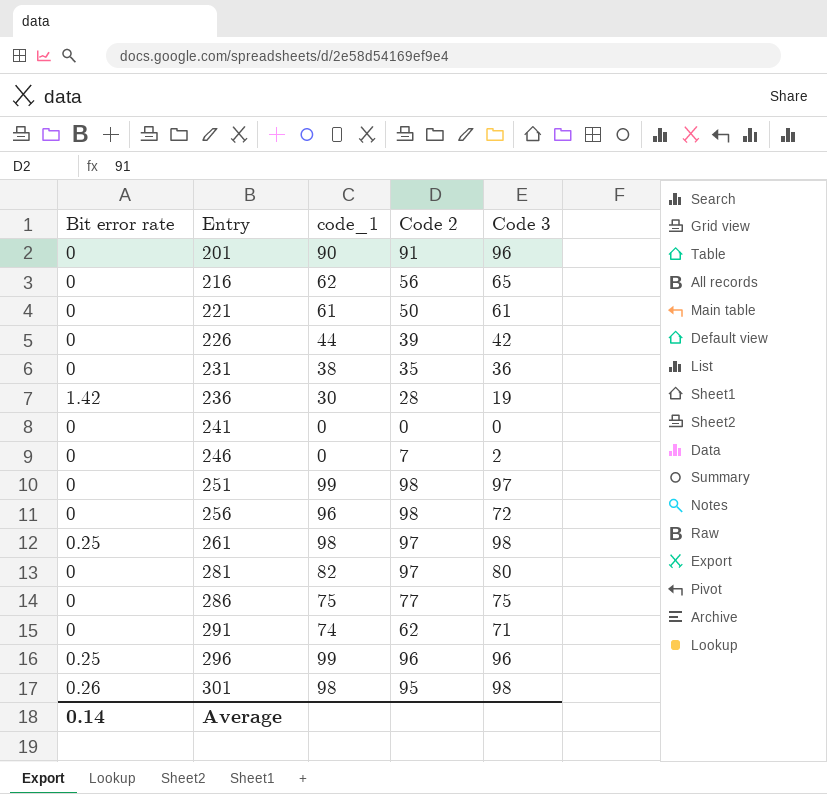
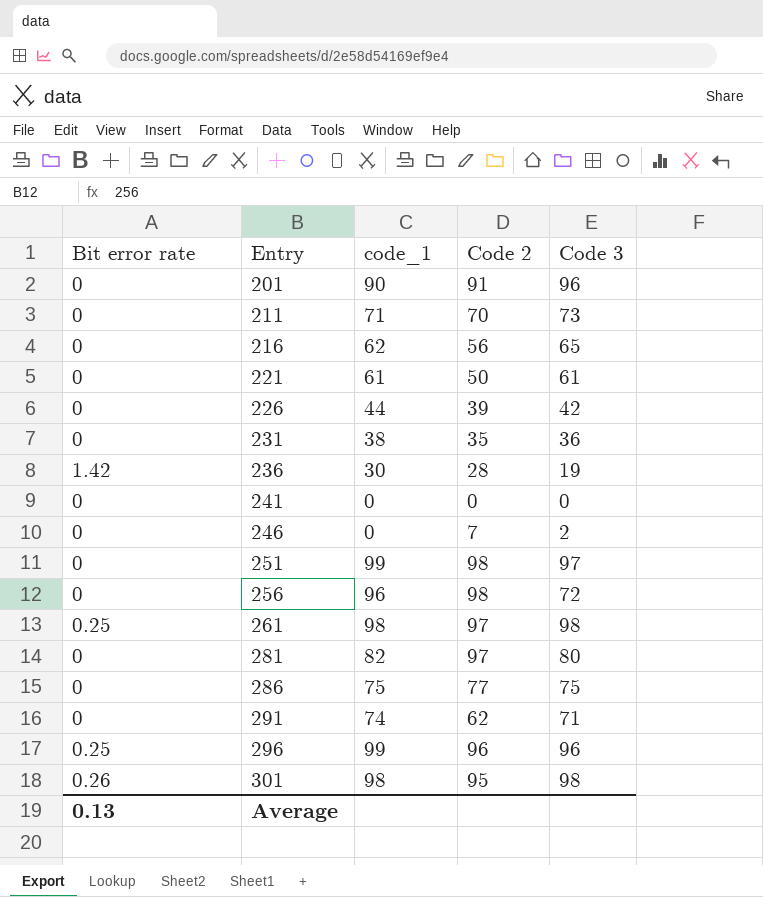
row 211: none -> 0 | 71 | 70 | 73
Average | Bit error rate: 0.14 -> 0.13

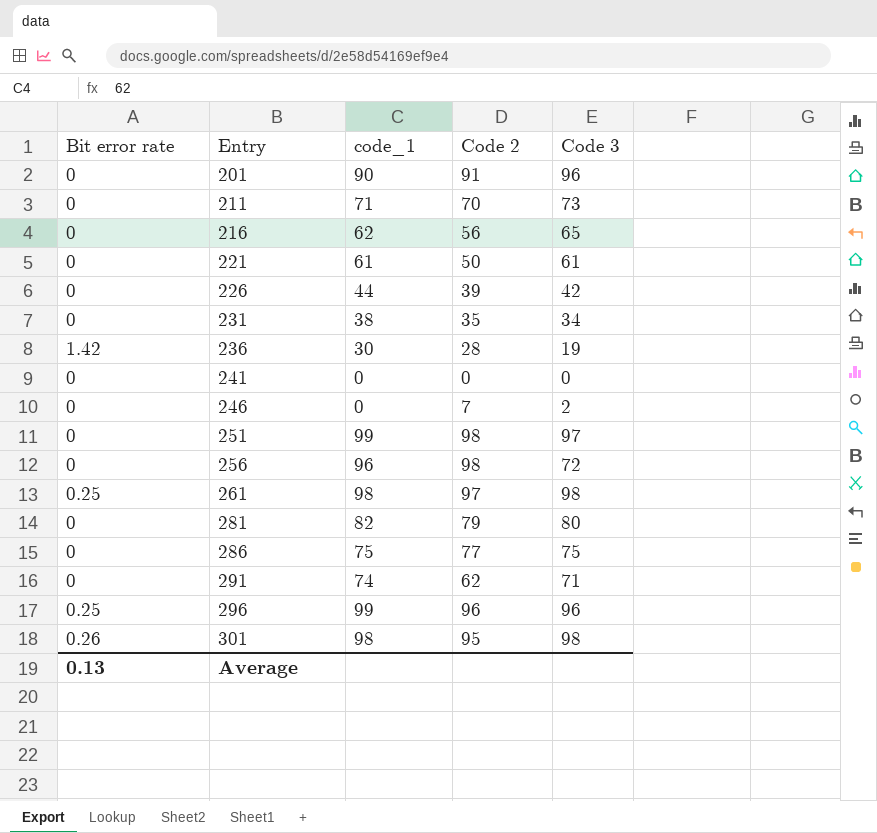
231 | Code 3: 36 -> 34
281 | Code 2: 97 -> 79

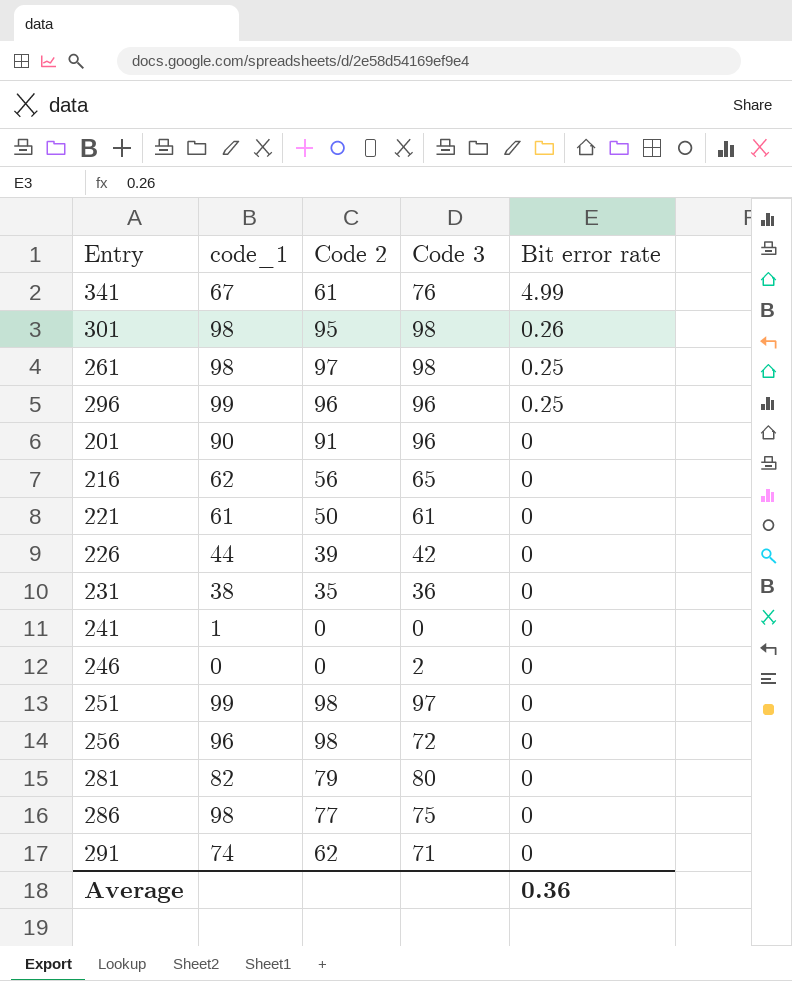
row order: Entry ascending -> Bit error rate descending
column Bit error rate | position: 1 -> 5
row 211: 0 | 71 | 70 | 73 -> none
row 236: 1.42 | 30 | 28 | 19 -> none
row 341: none -> 67 | 61 | 76 | 4.99
231 | Code 3: 34 -> 36
241 | code_1: 0 -> 1
246 | Code 2: 7 -> 0
286 | code_1: 75 -> 98
Average | Bit error rate: 0.13 -> 0.36

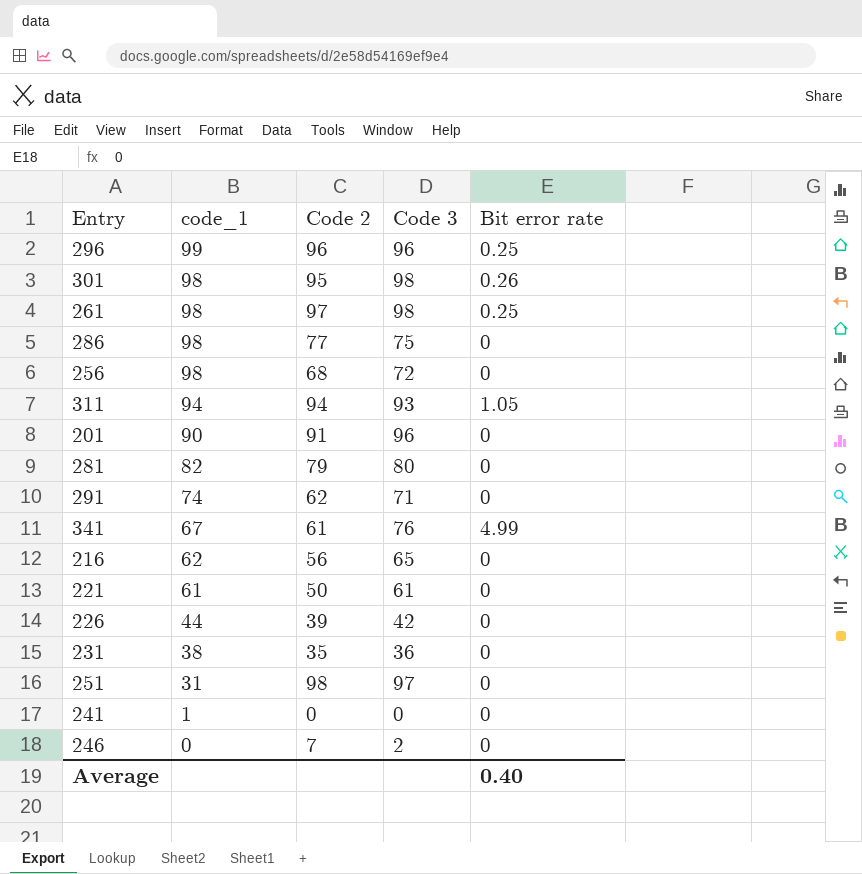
row order: Bit error rate descending -> code_1 descending
256 | code_1: 96 -> 98
256 | Code 2: 98 -> 68
row 311: none -> 94 | 94 | 93 | 1.05
251 | code_1: 99 -> 31
246 | Code 2: 0 -> 7
Average | Bit error rate: 0.36 -> 0.40

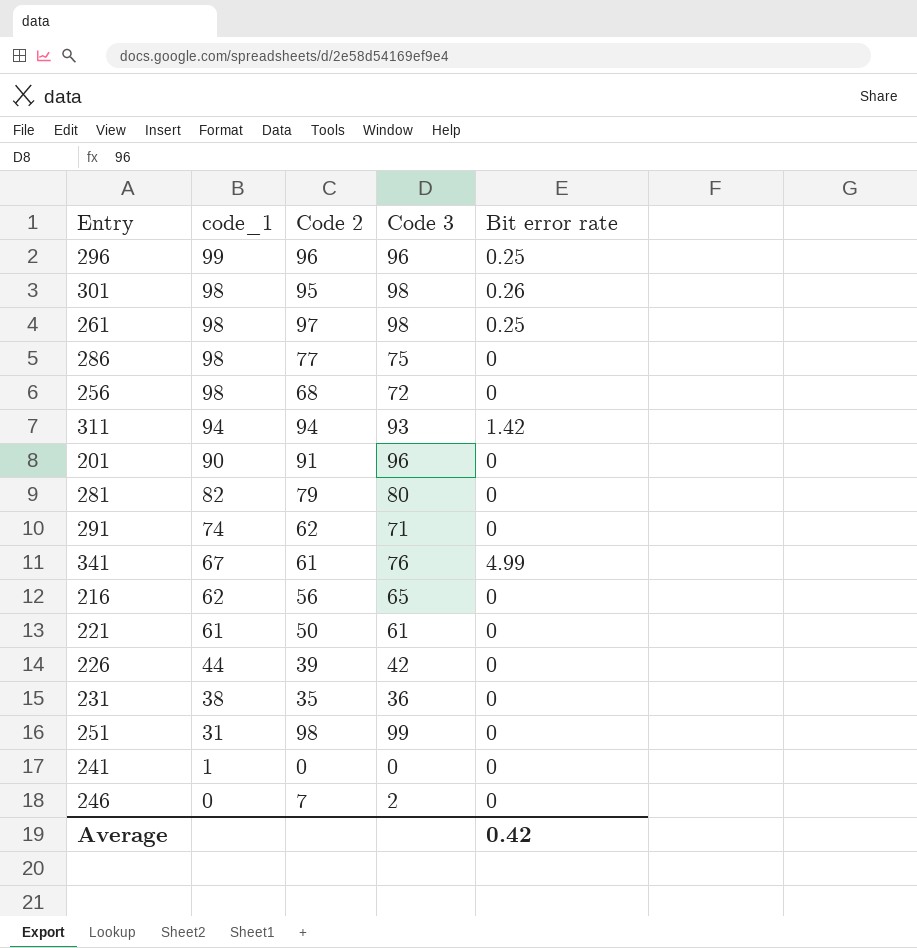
311 | Bit error rate: 1.05 -> 1.42
251 | Code 3: 97 -> 99
Average | Bit error rate: 0.40 -> 0.42

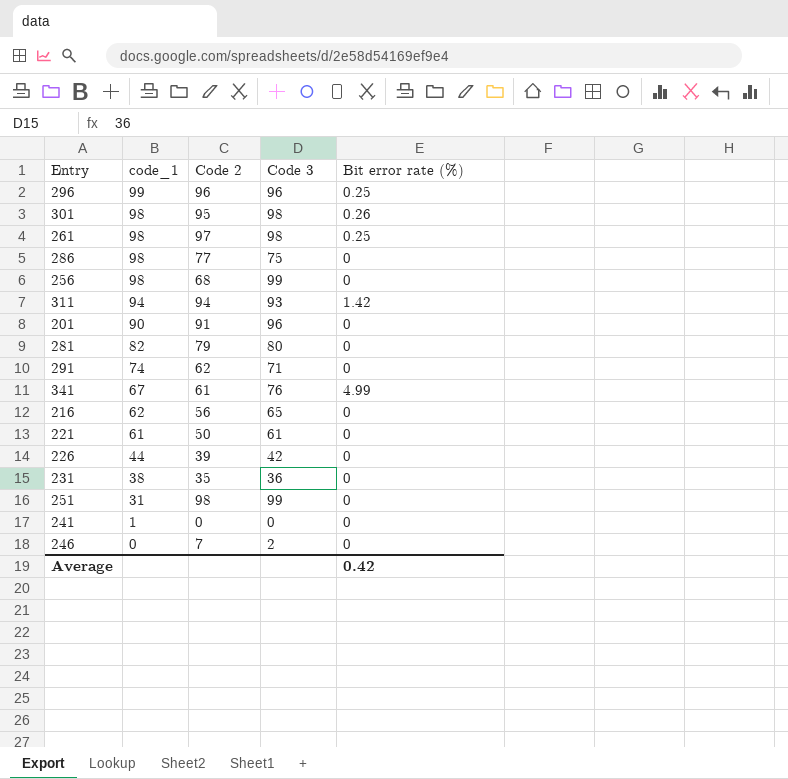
column name: Bit error rate -> Bit error rate (%)
256 | Code 3: 72 -> 99

